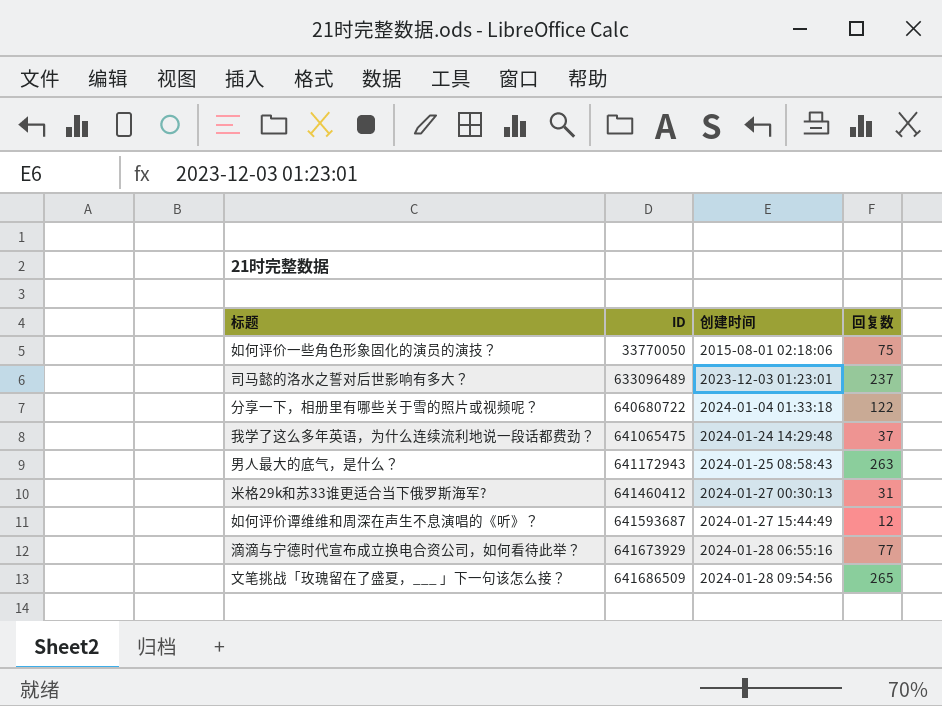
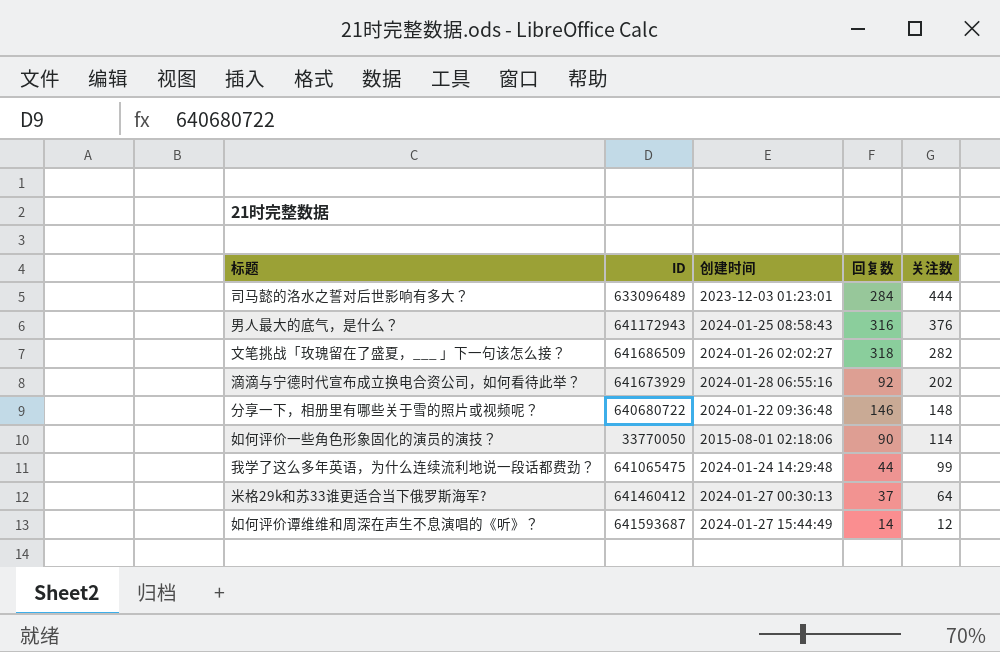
row order: ID ascending -> 关注数 descending
column 关注数 | position: none -> 5
司马懿的洛水之誓对后世影响有多大？ | 回复数: 237 -> 284
男人最大的底气，是什么？ | 回复数: 263 -> 316
文笔挑战「玫瑰留在了盛夏，___ 」下一句该怎么接？ | 创建时间: 2024-01-28 09:54:56 -> 2024-01-26 02:02:27
文笔挑战「玫瑰留在了盛夏，___ 」下一句该怎么接？ | 回复数: 265 -> 318
滴滴与宁德时代宣布成立换电合资公司，如何看待此举？ | 回复数: 77 -> 92
分享一下，相册里有哪些关于雪的照片或视频呢？ | 创建时间: 2024-01-04 01:33:18 -> 2024-01-22 09:36:48
分享一下，相册里有哪些关于雪的照片或视频呢？ | 回复数: 122 -> 146
如何评价一些角色形象固化的演员的演技？ | 回复数: 75 -> 90
我学了这么多年英语，为什么连续流利地说一段话都费劲？ | 回复数: 37 -> 44
米格29k和苏33谁更适合当下俄罗斯海军? | 回复数: 31 -> 37
如何评价谭维维和周深在声生不息演唱的《听》？ | 回复数: 12 -> 14

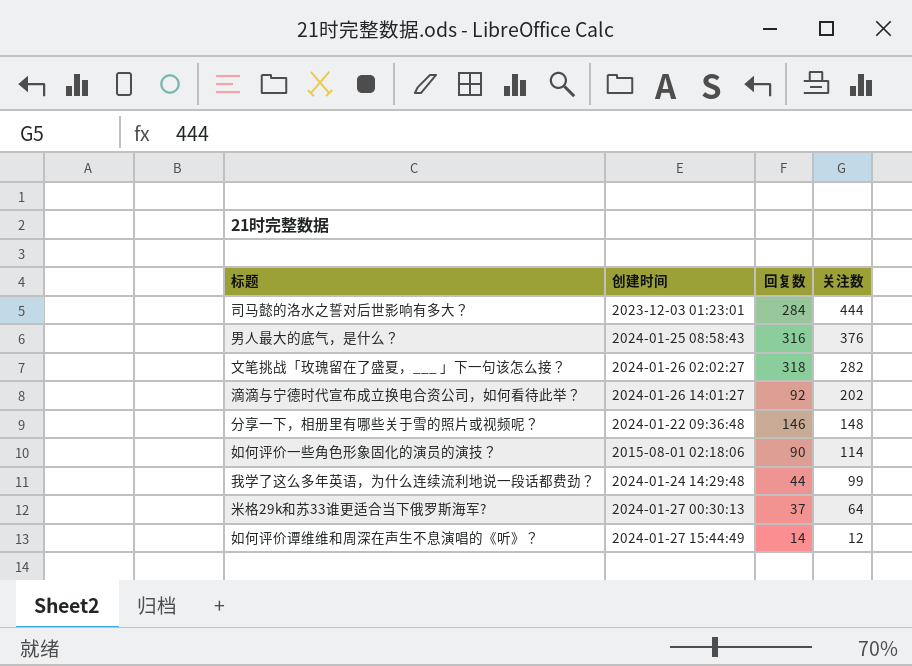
column ID | position: 2 -> none
滴滴与宁德时代宣布成立换电合资公司，如何看待此举？ | 创建时间: 2024-01-28 06:55:16 -> 2024-01-26 14:01:27

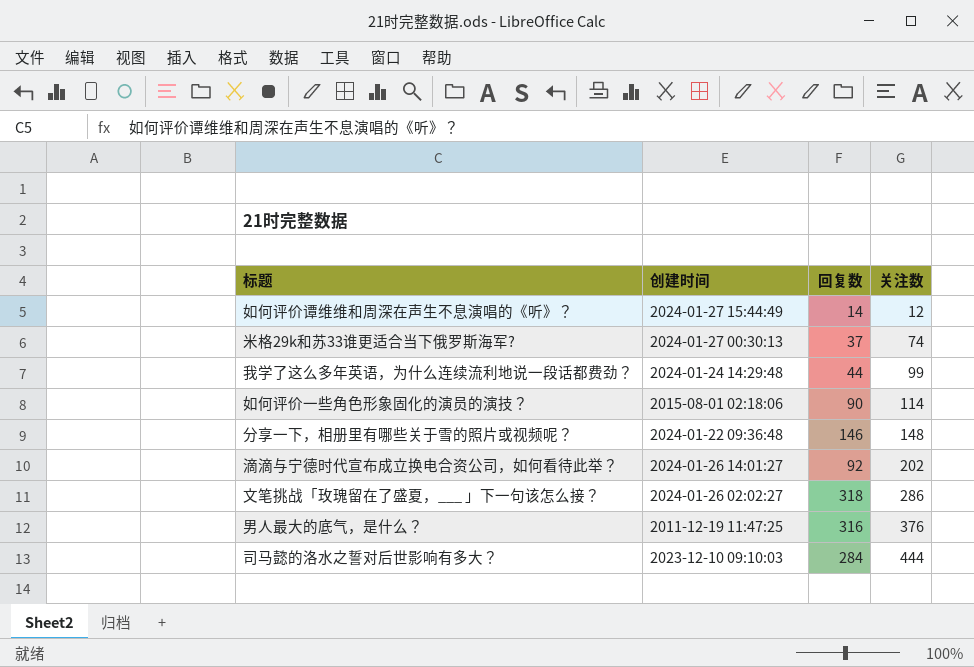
row order: 关注数 descending -> 关注数 ascending
米格29k和苏33谁更适合当下俄罗斯海军? | 关注数: 64 -> 74
文笔挑战「玫瑰留在了盛夏，___ 」下一句该怎么接？ | 关注数: 282 -> 286
男人最大的底气，是什么？ | 创建时间: 2024-01-25 08:58:43 -> 2011-12-19 11:47:25
司马懿的洛水之誓对后世影响有多大？ | 创建时间: 2023-12-03 01:23:01 -> 2023-12-10 09:10:03

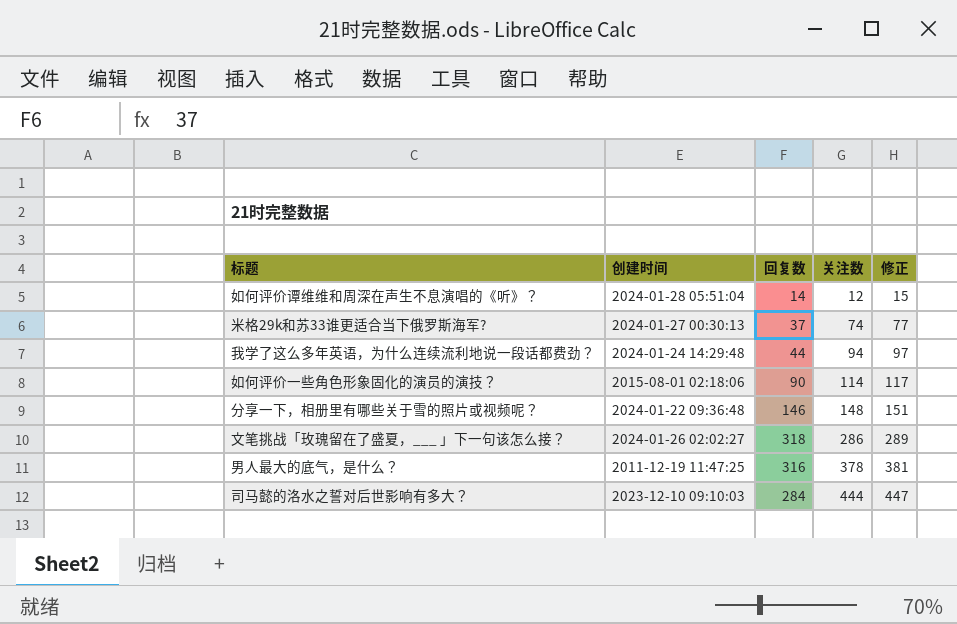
column 修正 | formula: none -> [关注数] + 3
row 滴滴与宁德时代宣布成立换电合资公司，如何看待此举？: 2024-01-26 14:01:27 | 92 | 202 -> none
如何评价谭维维和周深在声生不息演唱的《听》？ | 创建时间: 2024-01-27 15:44:49 -> 2024-01-28 05:51:04
我学了这么多年英语，为什么连续流利地说一段话都费劲？ | 关注数: 99 -> 94
男人最大的底气，是什么？ | 关注数: 376 -> 378

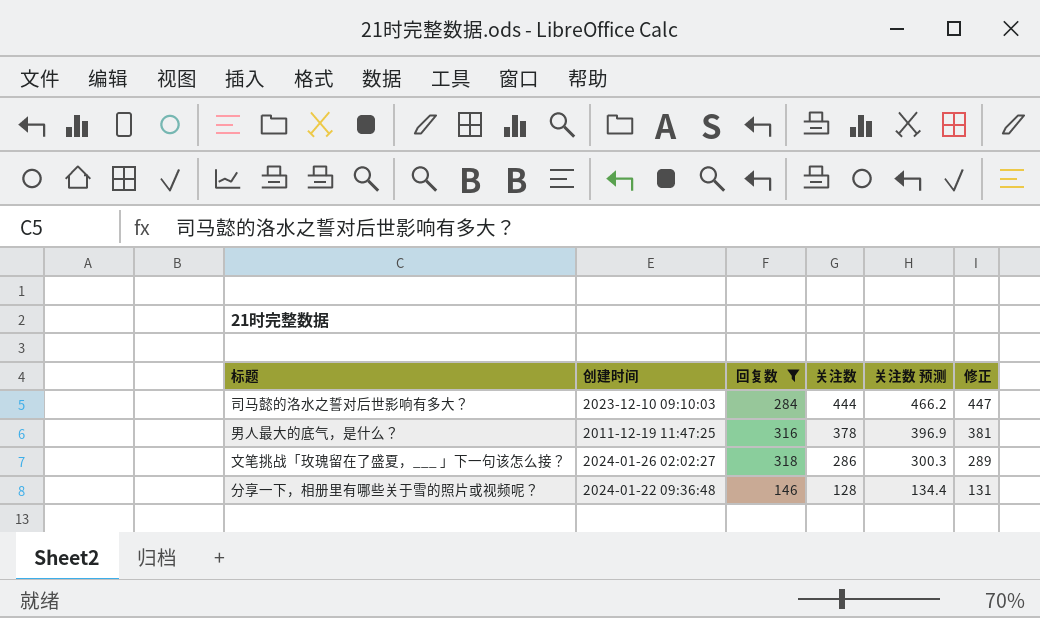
filter: none -> 回复数 >= 146
row order: 关注数 ascending -> 关注数 descending
column 关注数 预测 | formula: none -> [关注数] * 1.05
分享一下，相册里有哪些关于雪的照片或视频呢？ | 关注数: 148 -> 128
分享一下，相册里有哪些关于雪的照片或视频呢？ | 修正: 151 -> 131

